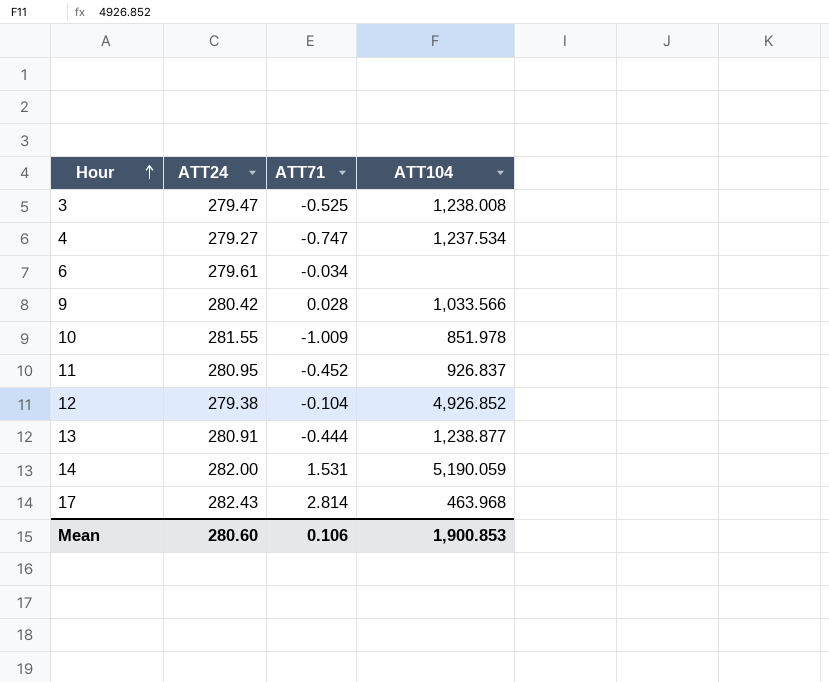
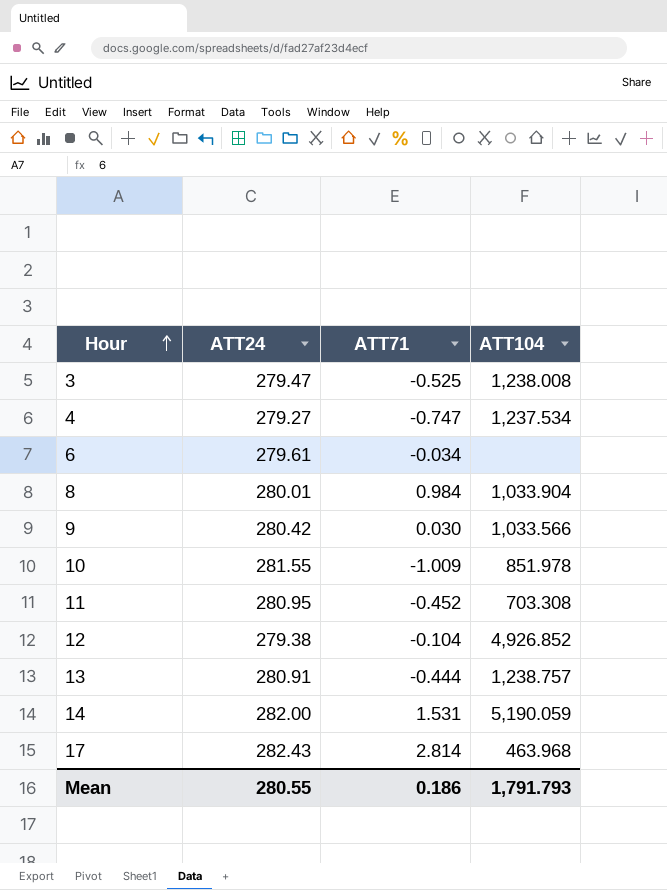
row 8: none -> 280.01 | 0.984 | 1,033.904
9 | ATT71: 0.028 -> 0.030
11 | ATT104: 926.837 -> 703.308
13 | ATT104: 1,238.877 -> 1,238.757
Mean | ATT24: 280.60 -> 280.55
Mean | ATT71: 0.106 -> 0.186
Mean | ATT104: 1,900.853 -> 1,791.793

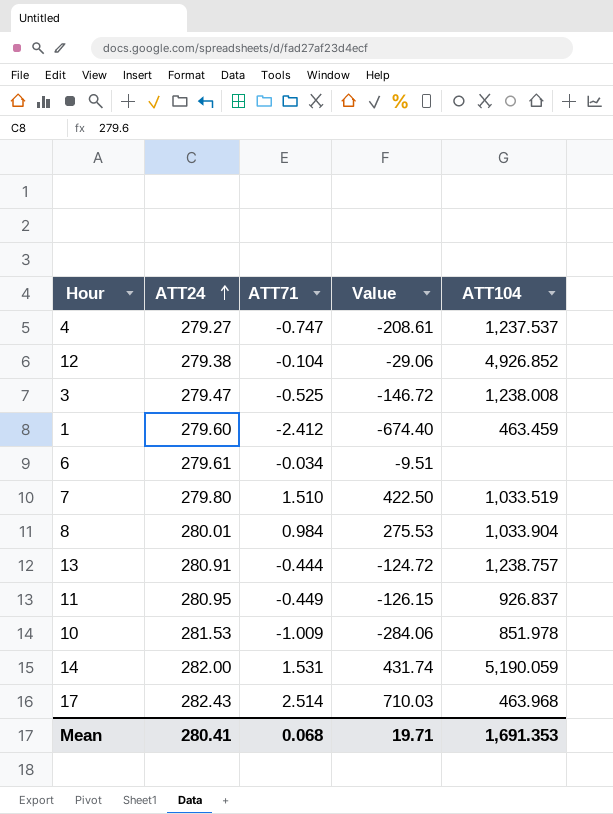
row order: Hour ascending -> ATT24 ascending
column Value | formula: none -> [ATT24] * [ATT71]
row 9: 280.42 | 0.030 | 1,033.566 -> none
4 | ATT104: 1,237.534 -> 1,237.537
row 1: none -> 279.60 | -2.412 | -674.40 | 463.459
row 7: none -> 279.80 | 1.510 | 422.50 | 1,033.519
11 | ATT71: -0.452 -> -0.449
11 | ATT104: 703.308 -> 926.837
10 | ATT24: 281.55 -> 281.53
17 | ATT71: 2.814 -> 2.514
Mean | ATT24: 280.55 -> 280.41
Mean | ATT71: 0.186 -> 0.068
Mean | ATT104: 1,791.793 -> 1,691.353

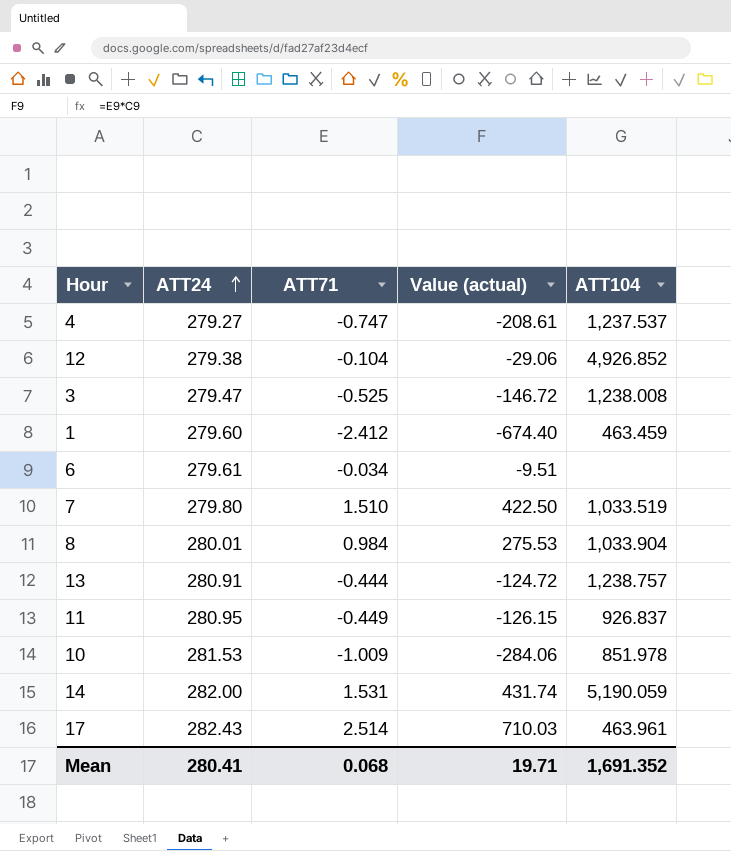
column name: Value -> Value (actual)
17 | ATT104: 463.968 -> 463.961
Mean | ATT104: 1,691.353 -> 1,691.352

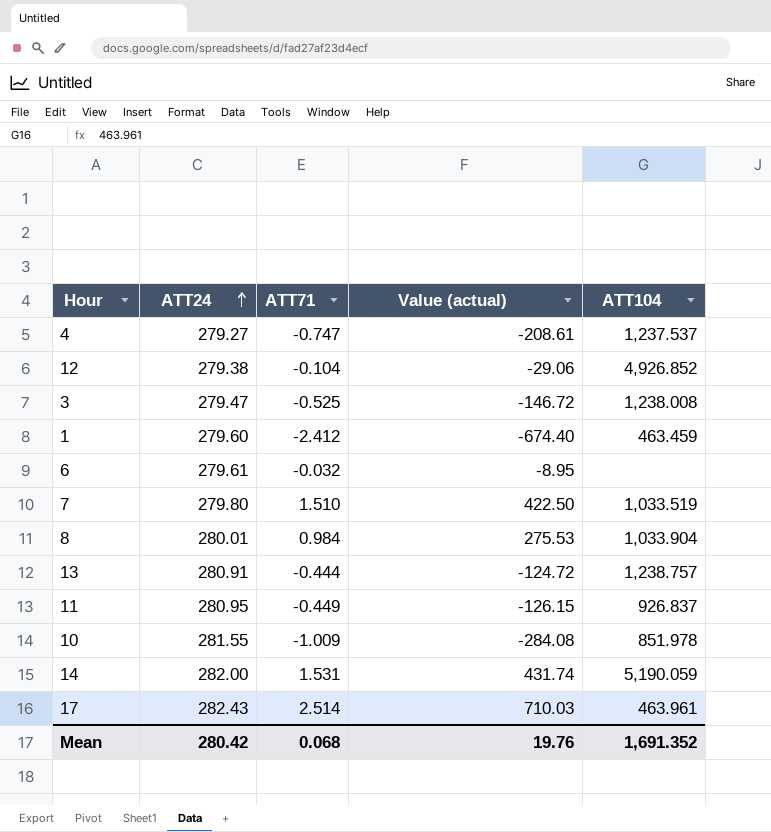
6 | ATT71: -0.034 -> -0.032
6 | Value (actual): -9.51 -> -8.95
10 | ATT24: 281.53 -> 281.55
10 | Value (actual): -284.06 -> -284.08
Mean | ATT24: 280.41 -> 280.42
Mean | Value (actual): 19.71 -> 19.76

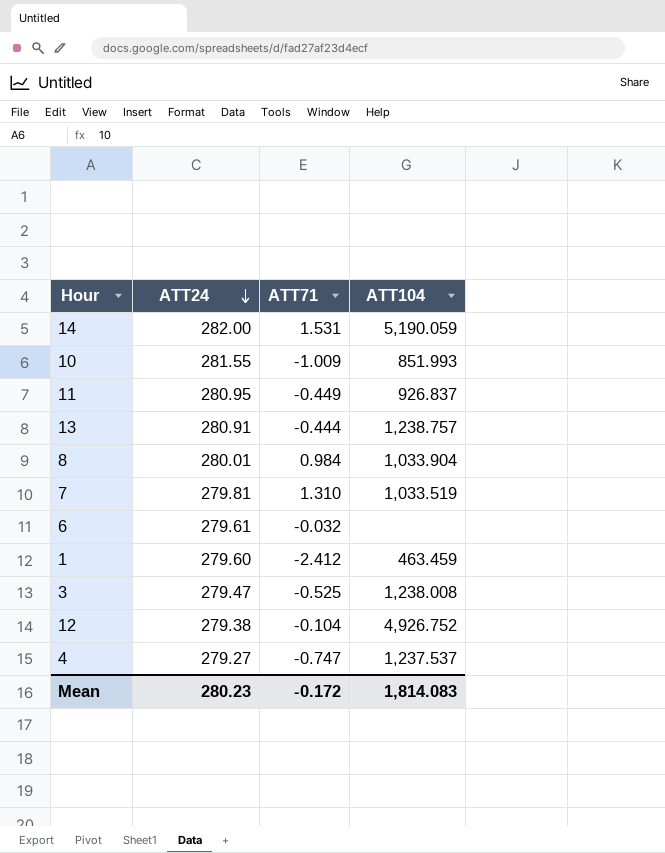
row order: ATT24 ascending -> ATT24 descending
column Value (actual) | formula: [ATT24] * [ATT71] -> none
row 17: 282.43 | 2.514 | 710.03 | 463.961 -> none
10 | ATT104: 851.978 -> 851.993
7 | ATT24: 279.80 -> 279.81
7 | ATT71: 1.510 -> 1.310
12 | ATT104: 4,926.852 -> 4,926.752
Mean | ATT24: 280.42 -> 280.23
Mean | ATT71: 0.068 -> -0.172
Mean | ATT104: 1,691.352 -> 1,814.083

